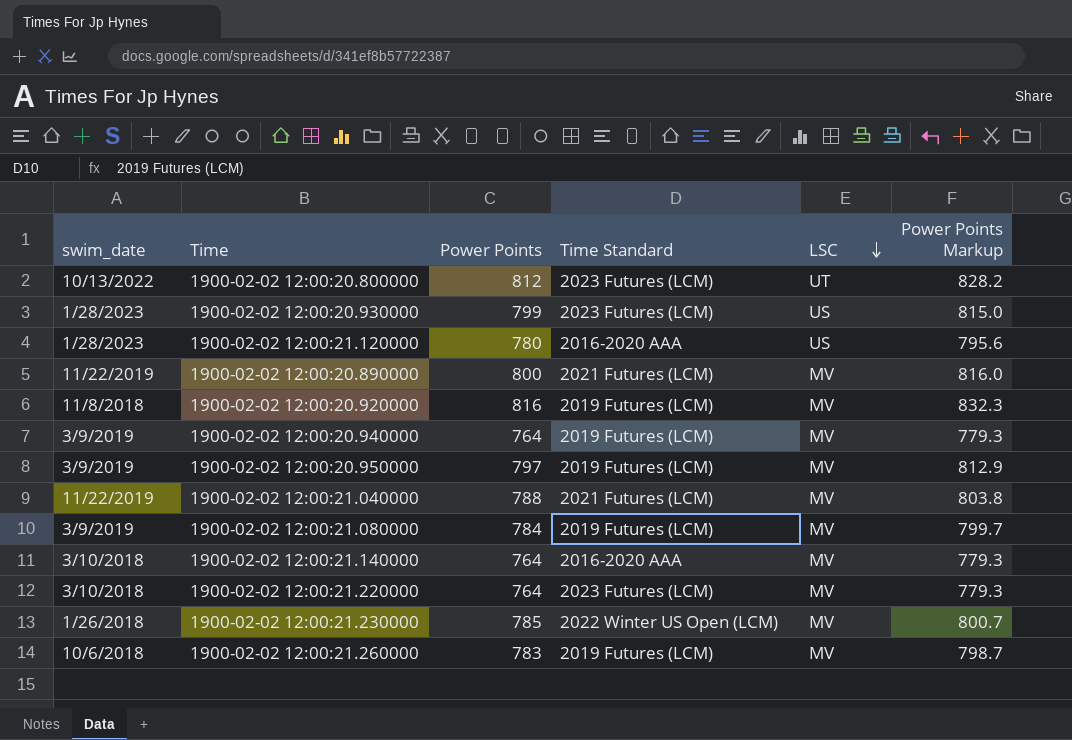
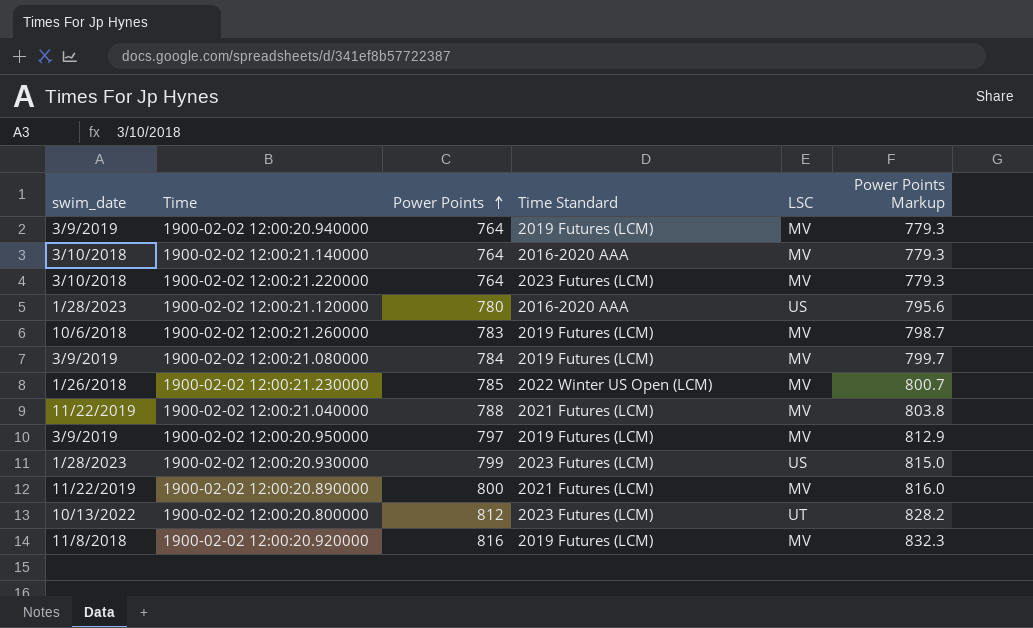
row order: LSC descending -> Power Points ascending

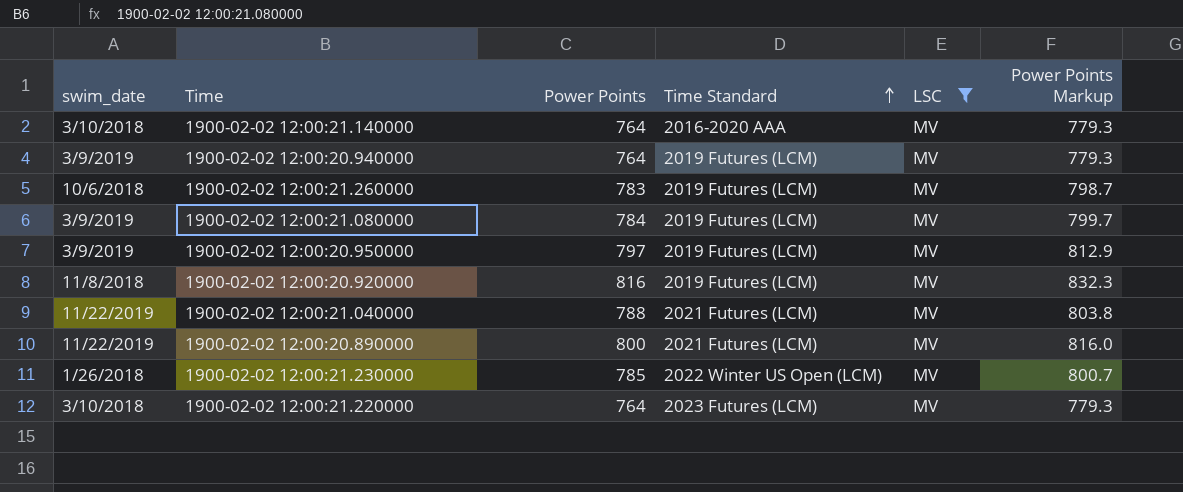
filter: none -> LSC = MV
row order: Power Points ascending -> Time Standard ascending

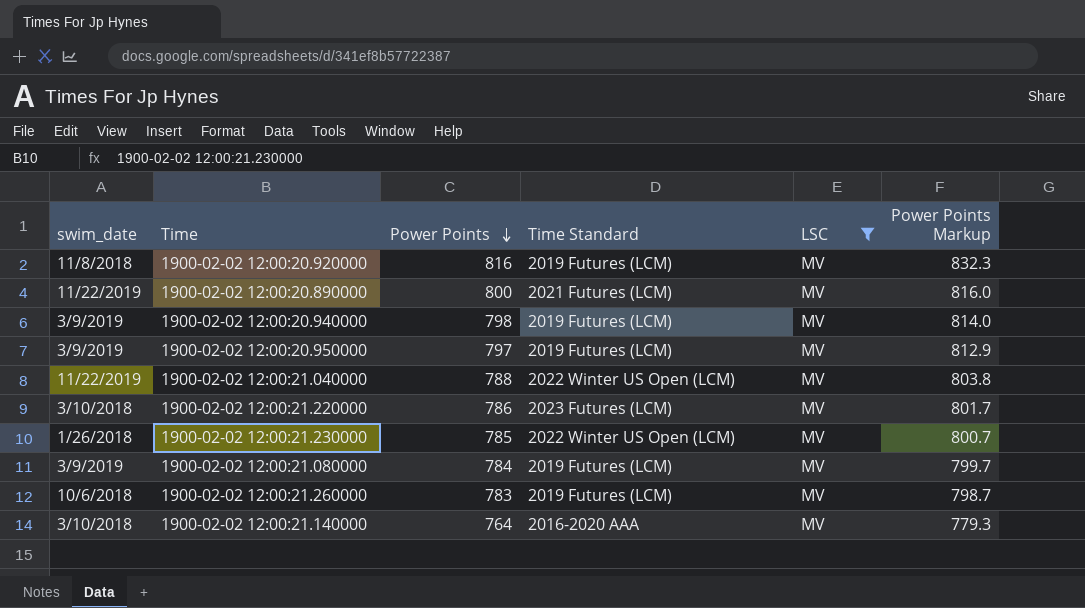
row order: Time Standard ascending -> Power Points descending
1900-02-02 12:00:20.940000 | Power Points: 764 -> 798
1900-02-02 12:00:20.940000 | Power Points Markup: 779.3 -> 814.0
1900-02-02 12:00:21.040000 | Time Standard: 2021 Futures (LCM) -> 2022 Winter US Open (LCM)
1900-02-02 12:00:21.220000 | Power Points: 764 -> 786
1900-02-02 12:00:21.220000 | Power Points Markup: 779.3 -> 801.7

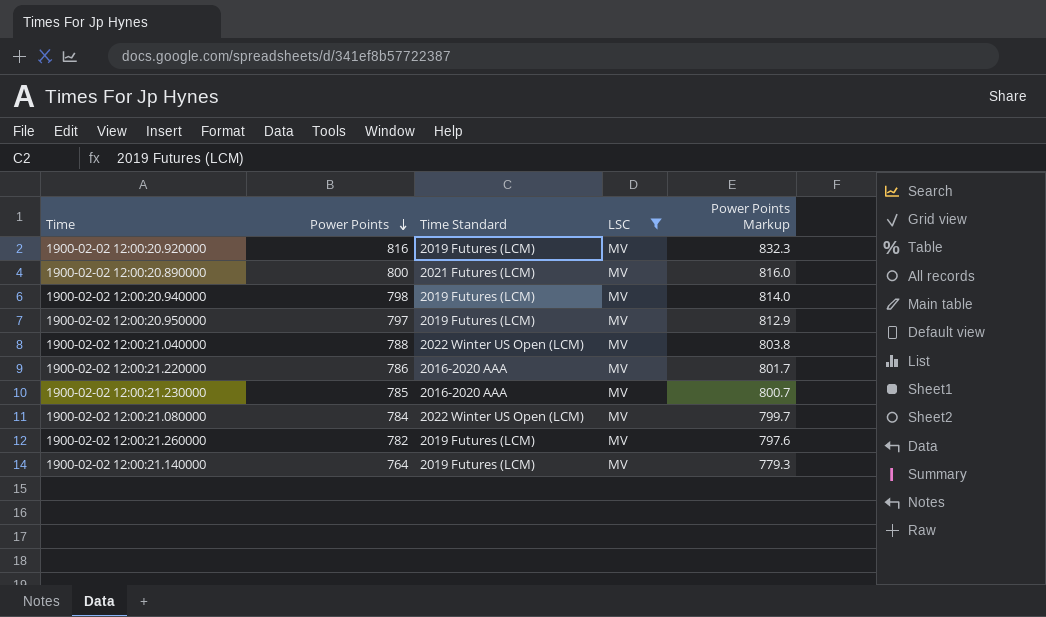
column swim_date | position: 1 -> none
1900-02-02 12:00:21.220000 | Time Standard: 2023 Futures (LCM) -> 2016-2020 AAA
1900-02-02 12:00:21.230000 | Time Standard: 2022 Winter US Open (LCM) -> 2016-2020 AAA
1900-02-02 12:00:21.080000 | Time Standard: 2019 Futures (LCM) -> 2022 Winter US Open (LCM)
1900-02-02 12:00:21.260000 | Power Points: 783 -> 782
1900-02-02 12:00:21.260000 | Power Points Markup: 798.7 -> 797.6
1900-02-02 12:00:21.140000 | Time Standard: 2016-2020 AAA -> 2019 Futures (LCM)

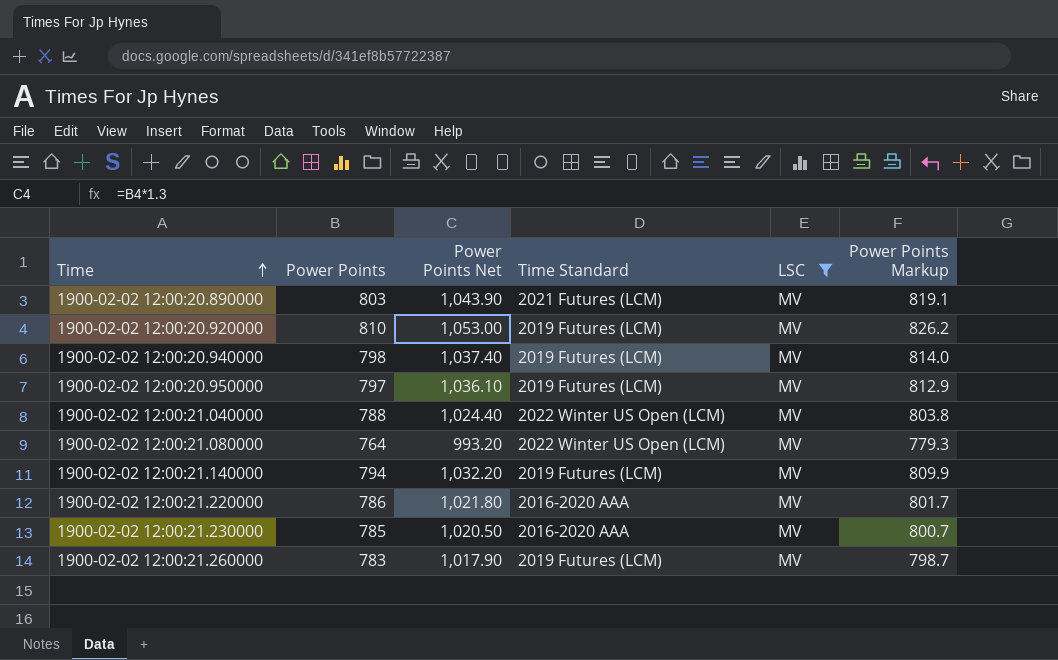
row order: Power Points descending -> Time ascending
column Power Points Net | formula: none -> [Power Points] * 1.3
1900-02-02 12:00:20.890000 | Power Points: 800 -> 803
1900-02-02 12:00:20.890000 | Power Points Markup: 816.0 -> 819.1
1900-02-02 12:00:20.920000 | Power Points: 816 -> 810
1900-02-02 12:00:20.920000 | Power Points Markup: 832.3 -> 826.2
1900-02-02 12:00:21.080000 | Power Points: 784 -> 764
1900-02-02 12:00:21.080000 | Power Points Markup: 799.7 -> 779.3
1900-02-02 12:00:21.140000 | Power Points: 764 -> 794
1900-02-02 12:00:21.140000 | Power Points Markup: 779.3 -> 809.9
1900-02-02 12:00:21.260000 | Power Points: 782 -> 783
1900-02-02 12:00:21.260000 | Power Points Markup: 797.6 -> 798.7

